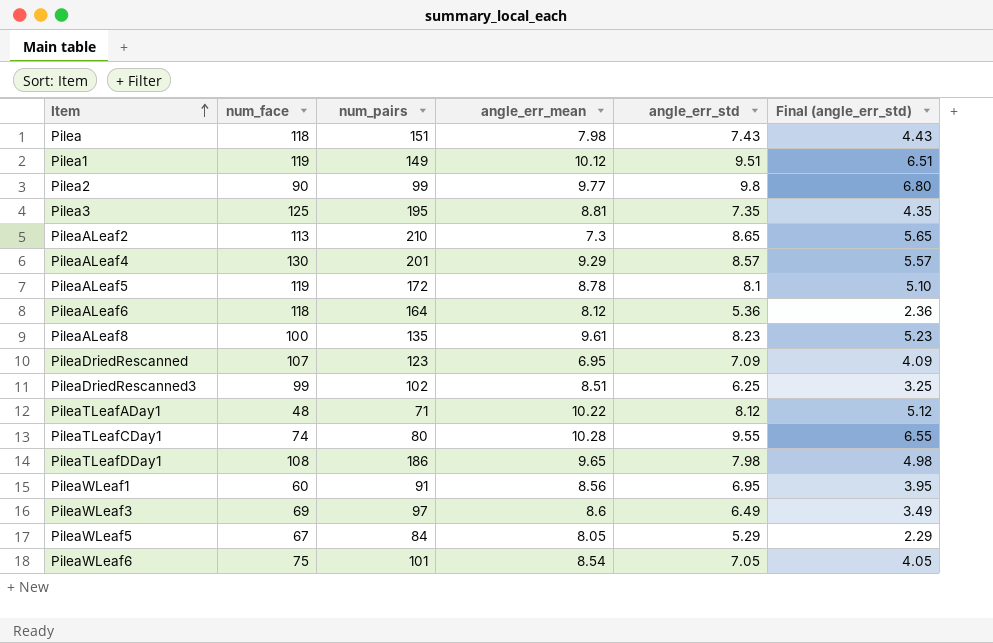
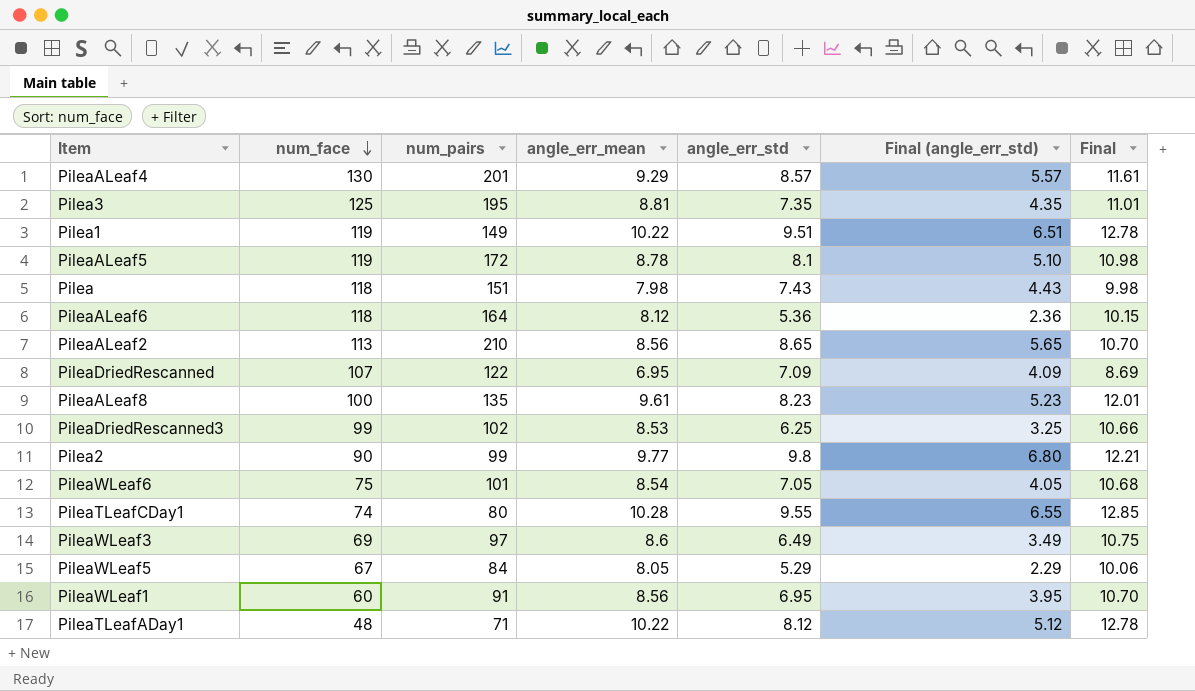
row order: Item ascending -> num_face descending
column Final | formula: none -> [angle_err_mean] * 1.25
row PileaTLeafDDay1: 108 | 186 | 9.65 | 7.98 | 4.98 -> none
Pilea1 | angle_err_mean: 10.12 -> 10.22
PileaALeaf2 | angle_err_mean: 7.3 -> 8.56
PileaDriedRescanned | num_pairs: 123 -> 122
PileaDriedRescanned3 | angle_err_mean: 8.51 -> 8.53

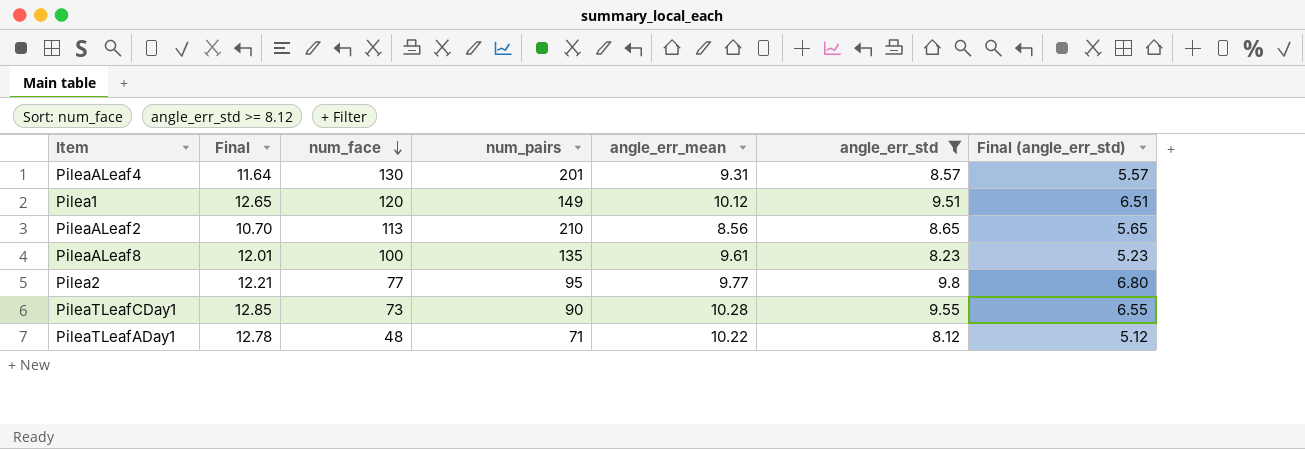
filter: none -> angle_err_std >= 8.12
column Final | position: 7 -> 2
PileaALeaf4 | Final: 11.61 -> 11.64
PileaALeaf4 | angle_err_mean: 9.29 -> 9.31
Pilea1 | Final: 12.78 -> 12.65
Pilea1 | num_face: 119 -> 120
Pilea1 | angle_err_mean: 10.22 -> 10.12
Pilea2 | num_face: 90 -> 77
Pilea2 | num_pairs: 99 -> 95
PileaTLeafCDay1 | num_face: 74 -> 73
PileaTLeafCDay1 | num_pairs: 80 -> 90

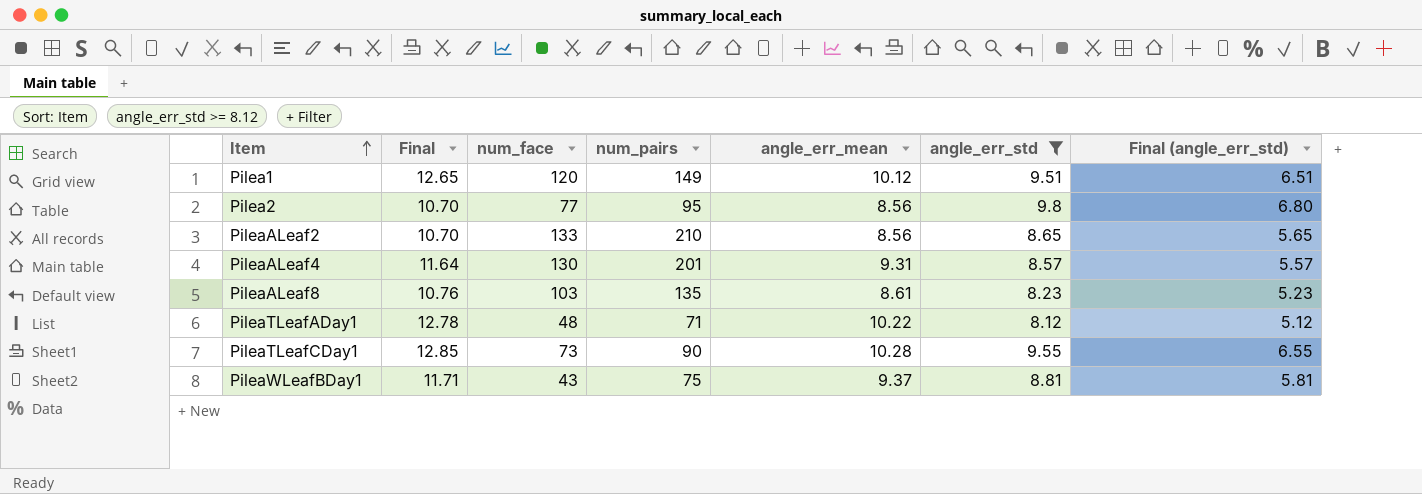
row order: num_face descending -> Item ascending
Pilea2 | Final: 12.21 -> 10.70
Pilea2 | angle_err_mean: 9.77 -> 8.56
PileaALeaf2 | num_face: 113 -> 133
PileaALeaf8 | Final: 12.01 -> 10.76
PileaALeaf8 | num_face: 100 -> 103
PileaALeaf8 | angle_err_mean: 9.61 -> 8.61
row PileaWLeafBDay1: none -> 11.71 | 43 | 75 | 9.37 | 8.81 | 5.81

